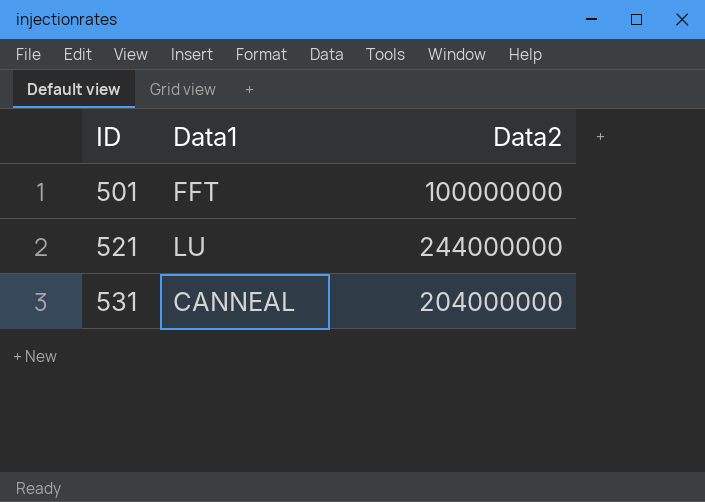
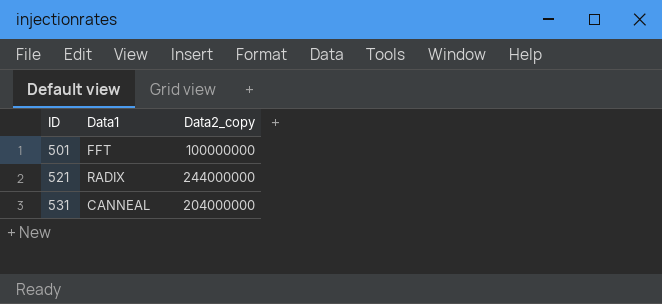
column name: Data2 -> Data2_copy
521 | Data1: LU -> RADIX

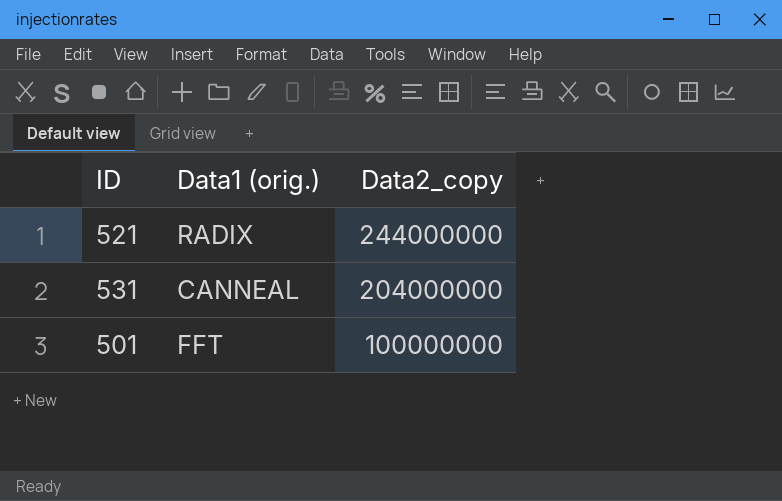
row order: ID ascending -> Data2_copy descending
column name: Data1 -> Data1 (orig.)

